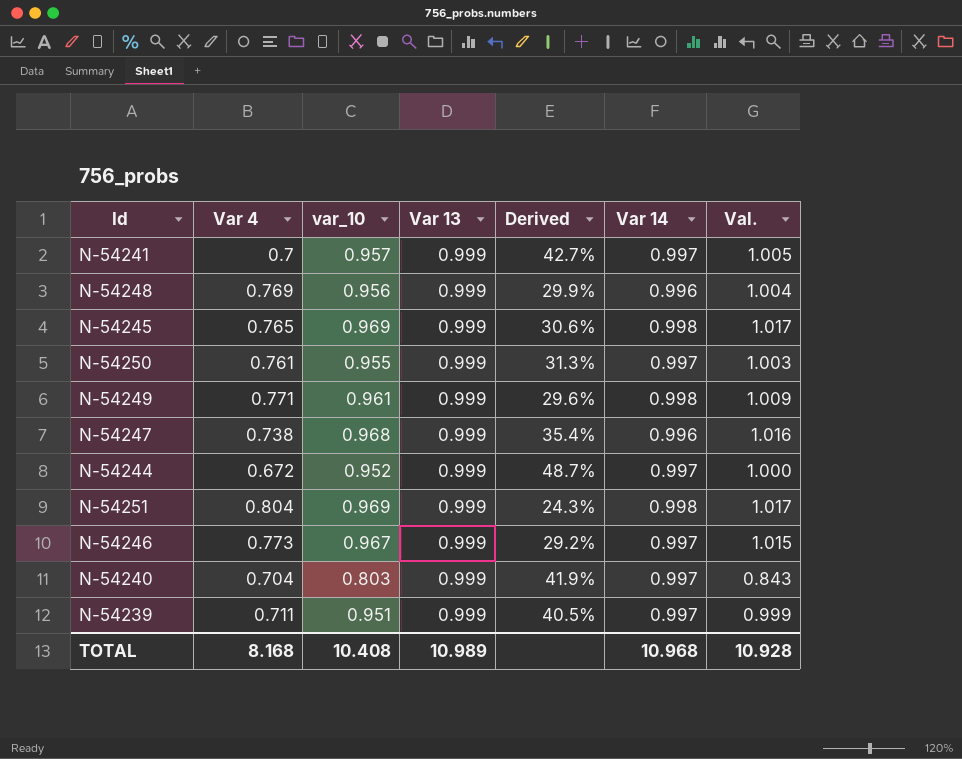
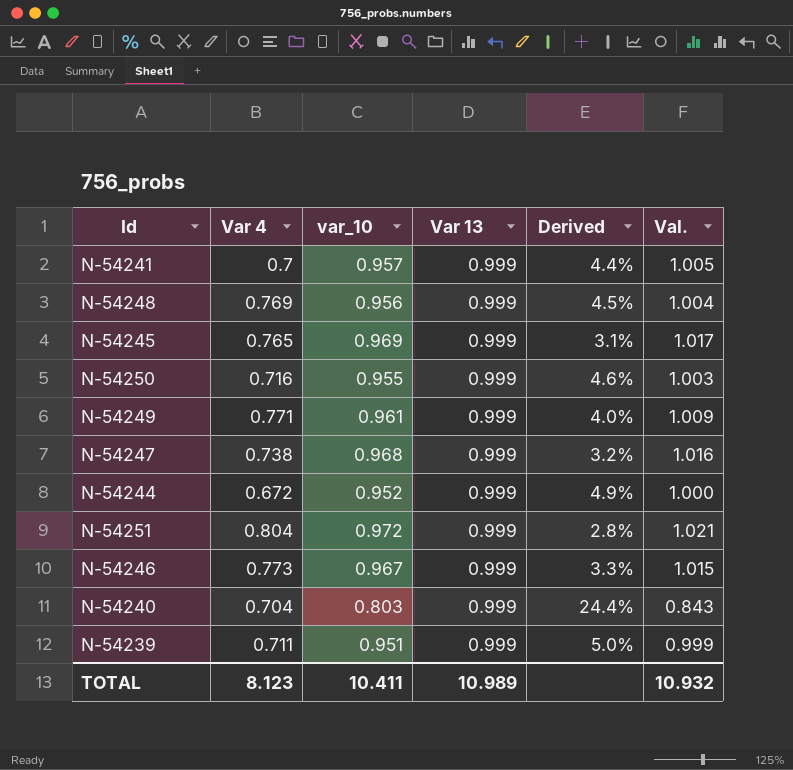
column Var 14 | position: 6 -> none
column Derived | formula: ([Var 13] - [Var 4]) / [Var 4] -> ([Var 13] - [var_10]) / [var_10]
N-54250 | Var 4: 0.761 -> 0.716
N-54251 | var_10: 0.969 -> 0.972
N-54251 | Val.: 1.017 -> 1.021
TOTAL | Var 4: 8.168 -> 8.123
TOTAL | var_10: 10.408 -> 10.411
TOTAL | Val.: 10.928 -> 10.932

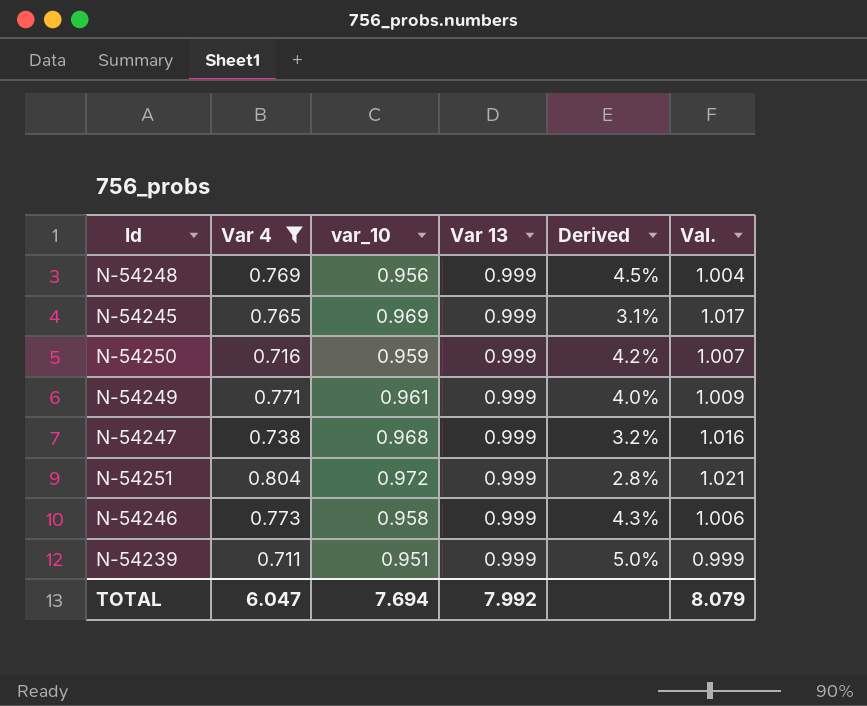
filter: none -> Var 4 >= 0.711
N-54250 | var_10: 0.955 -> 0.959
N-54250 | Derived: 4.6% -> 4.2%
N-54250 | Val.: 1.003 -> 1.007
N-54246 | var_10: 0.967 -> 0.958
N-54246 | Derived: 3.3% -> 4.3%
N-54246 | Val.: 1.015 -> 1.006
TOTAL | Var 4: 8.123 -> 6.047
TOTAL | var_10: 10.411 -> 7.694
TOTAL | Var 13: 10.989 -> 7.992
TOTAL | Val.: 10.932 -> 8.079

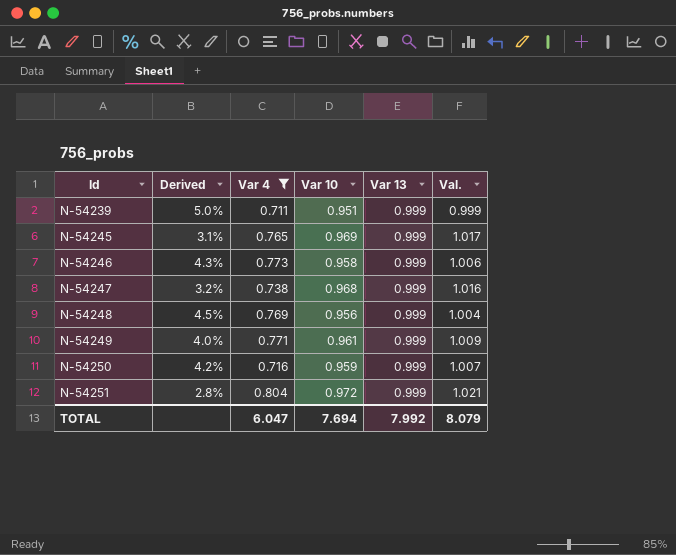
row order: none -> Id ascending
column Derived | position: 5 -> 2
column name: var_10 -> Var 10

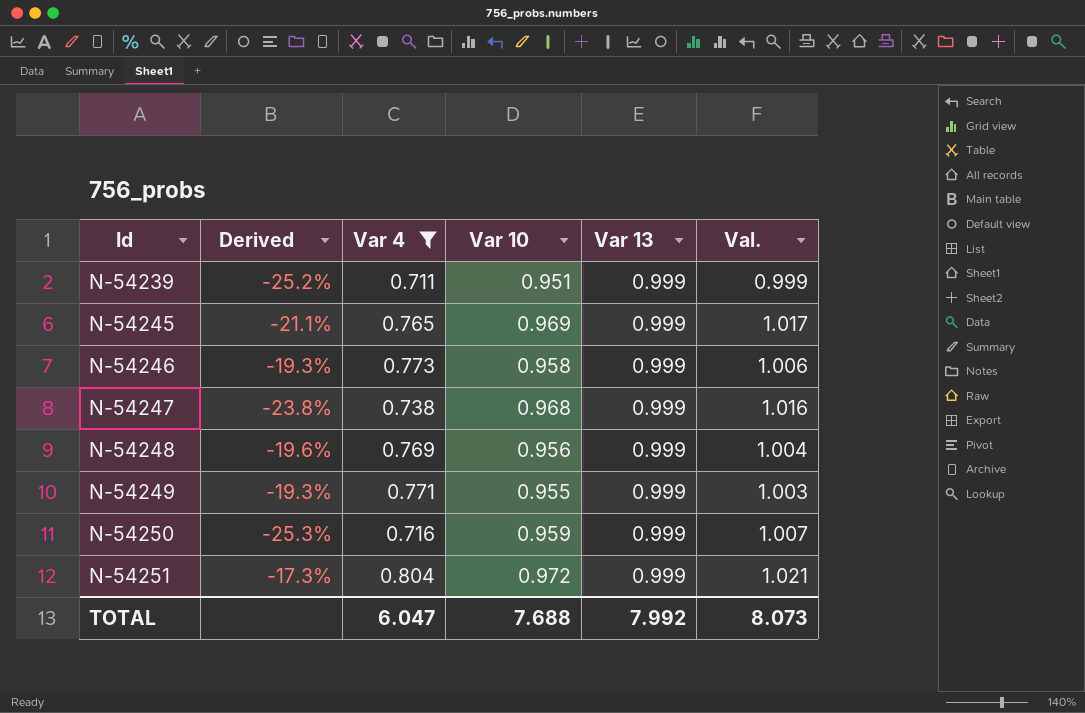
column Derived | formula: ([Var 13] - [Var 10]) / [Var 10] -> ([Var 4] - [Var 10]) / [Var 10]
N-54249 | Var 10: 0.961 -> 0.955
N-54249 | Val.: 1.009 -> 1.003
TOTAL | Var 10: 7.694 -> 7.688
TOTAL | Val.: 8.079 -> 8.073

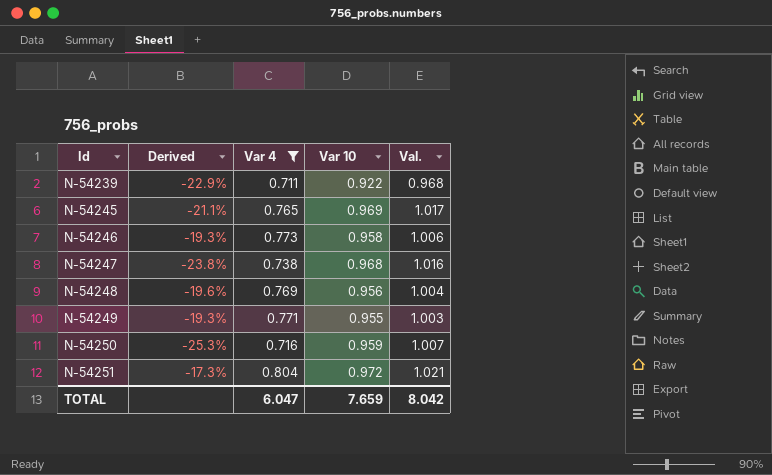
column Var 13 | position: 5 -> none
N-54239 | Derived: -25.2% -> -22.9%
N-54239 | Var 10: 0.951 -> 0.922
N-54239 | Val.: 0.999 -> 0.968
TOTAL | Var 10: 7.688 -> 7.659
TOTAL | Val.: 8.073 -> 8.042

